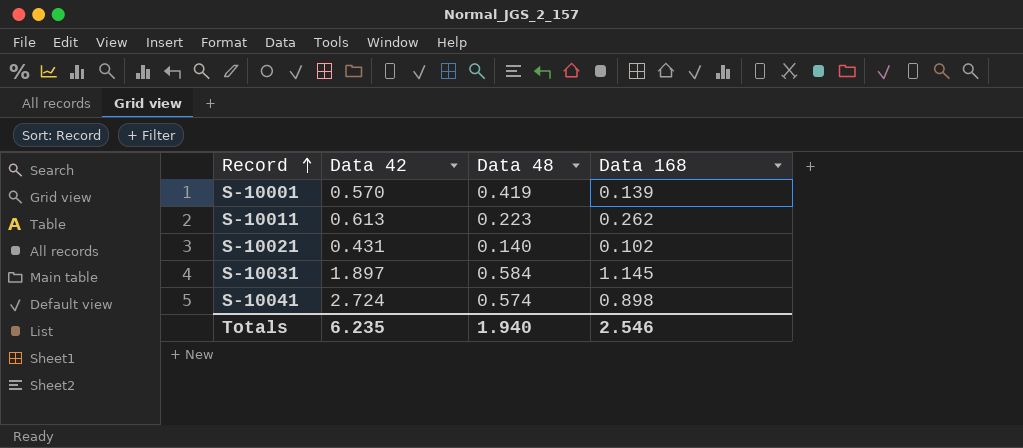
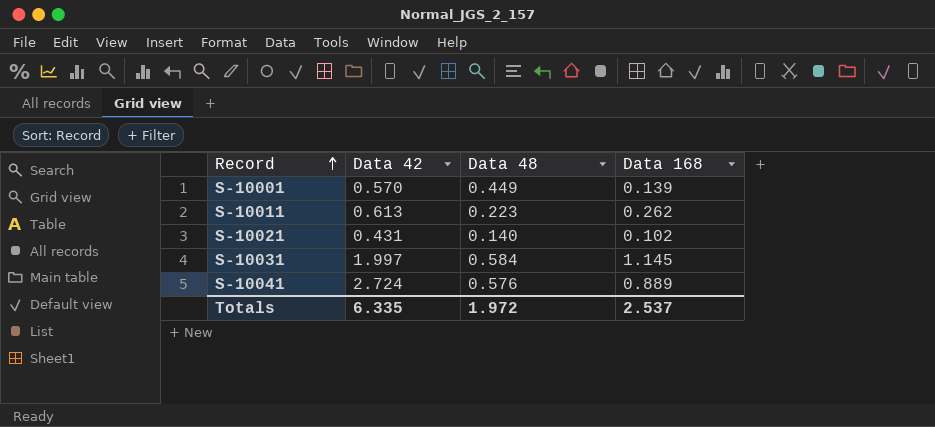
S-10001 | Data 48: 0.419 -> 0.449
S-10031 | Data 42: 1.897 -> 1.997
S-10041 | Data 48: 0.574 -> 0.576
S-10041 | Data 168: 0.898 -> 0.889
Totals | Data 42: 6.235 -> 6.335
Totals | Data 48: 1.940 -> 1.972
Totals | Data 168: 2.546 -> 2.537

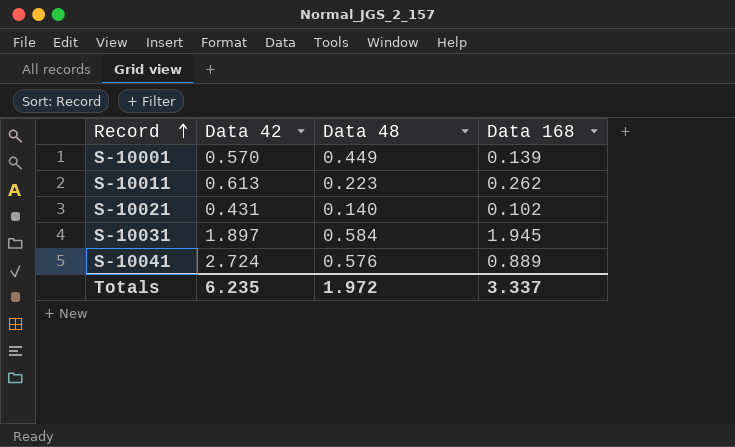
S-10031 | Data 42: 1.997 -> 1.897
S-10031 | Data 168: 1.145 -> 1.945
Totals | Data 42: 6.335 -> 6.235
Totals | Data 168: 2.537 -> 3.337

